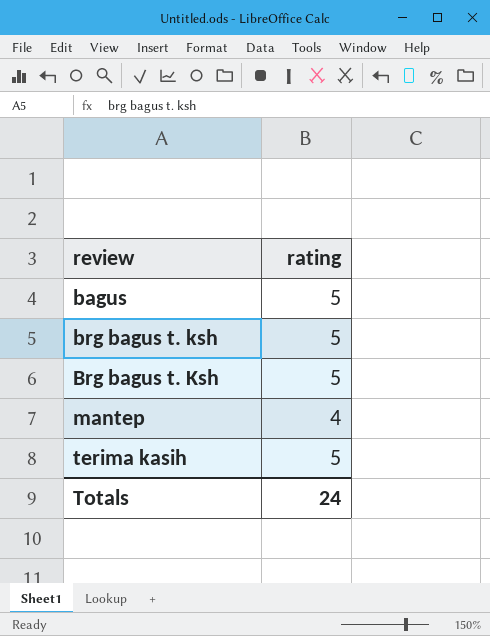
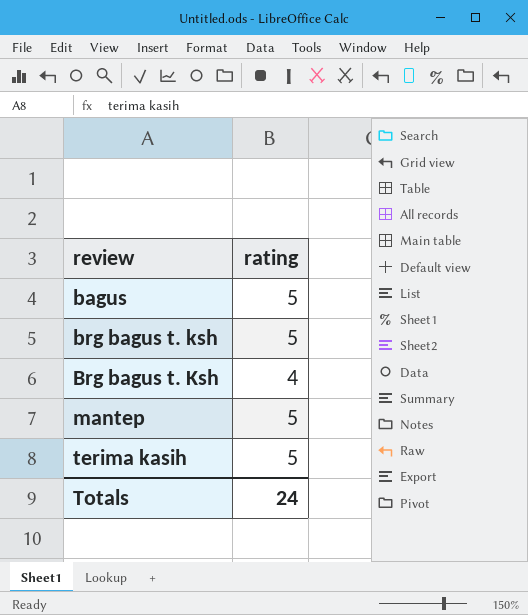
Brg bagus t. Ksh | rating: 5 -> 4
mantep | rating: 4 -> 5

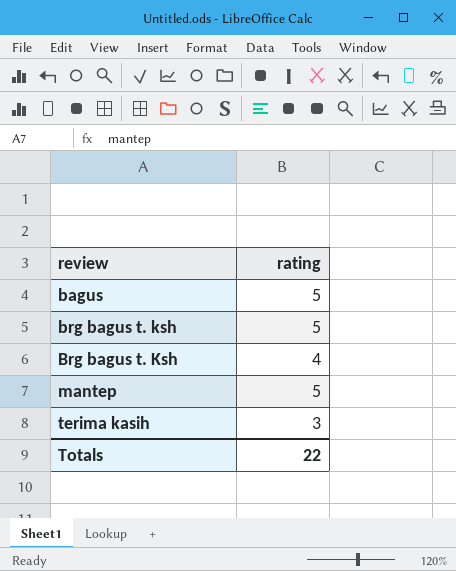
terima kasih | rating: 5 -> 3
Totals | rating: 24 -> 22

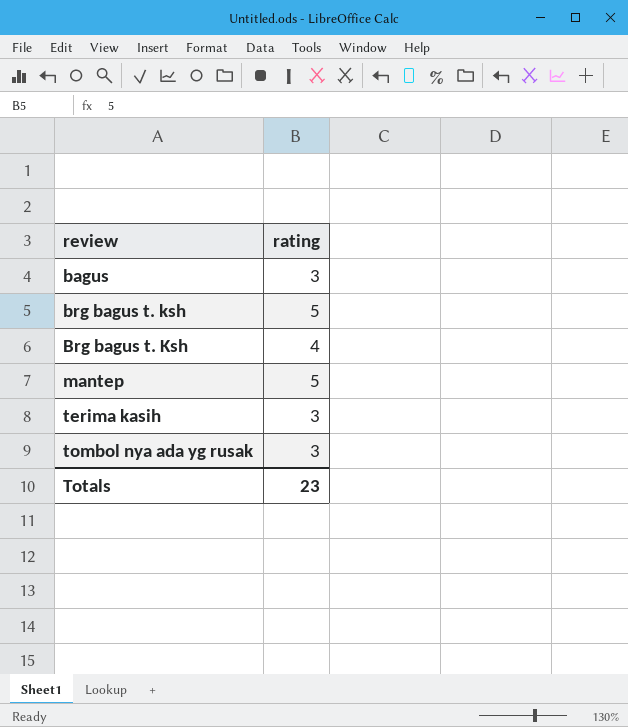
bagus | rating: 5 -> 3
row tombol nya ada yg rusak: none -> 3
Totals | rating: 22 -> 23

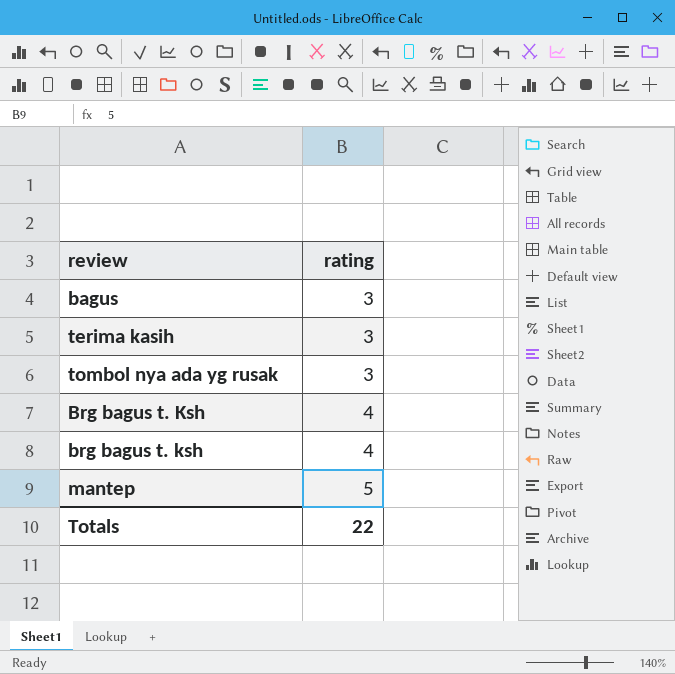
row order: review ascending -> rating ascending
brg bagus t. ksh | rating: 5 -> 4
Totals | rating: 23 -> 22

